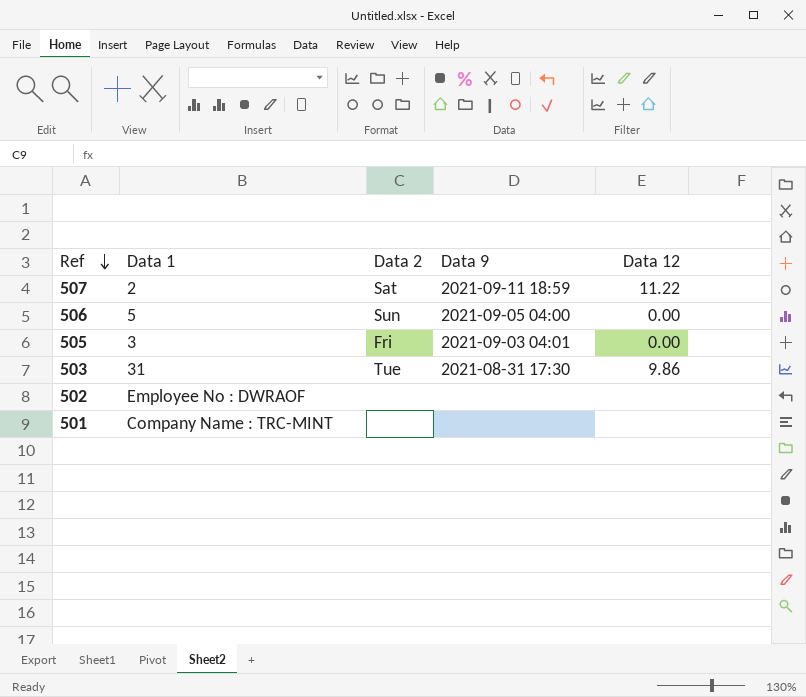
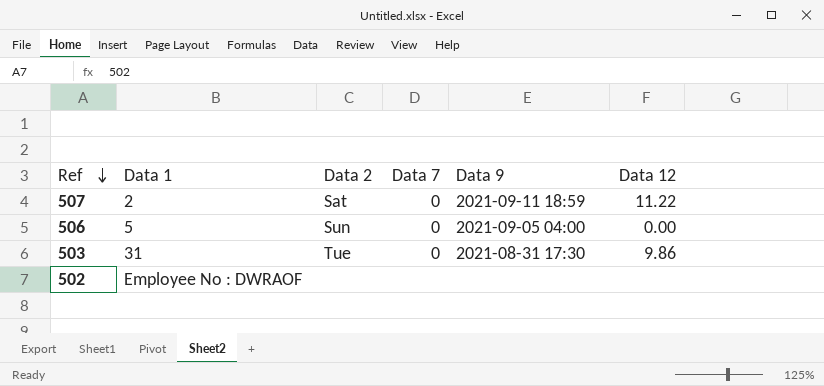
column Data 7 | position: none -> 4
row 505: 3 | Fri | 2021-09-03 04:01 | 0.00 -> none
row 501: Company Name : TRC-MINT | none | none | none -> none

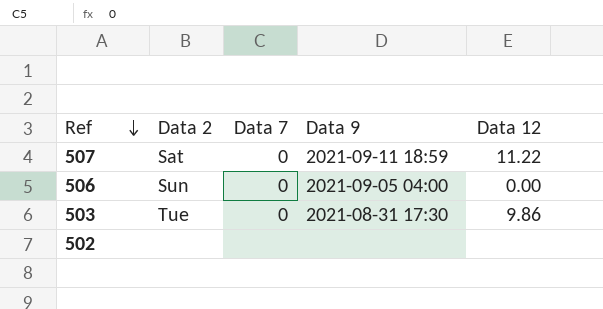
column Data 1 | position: 2 -> none

